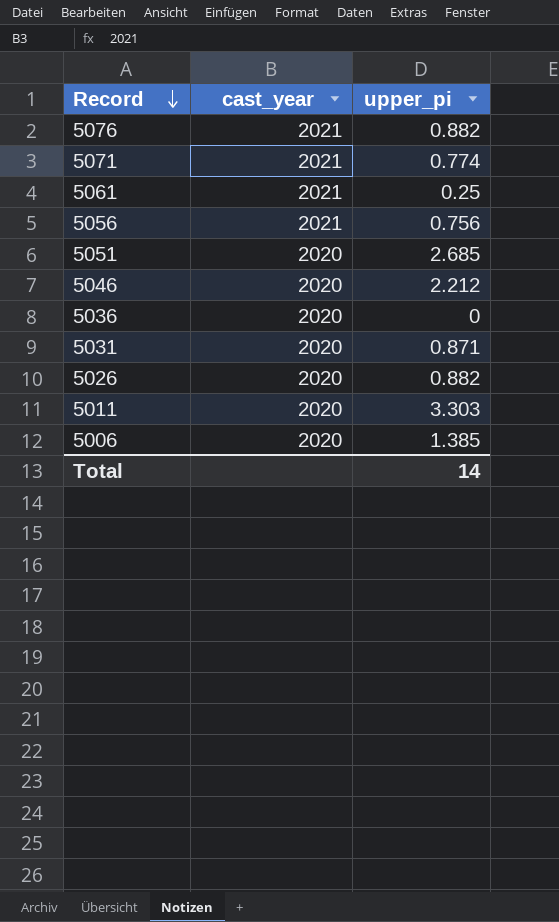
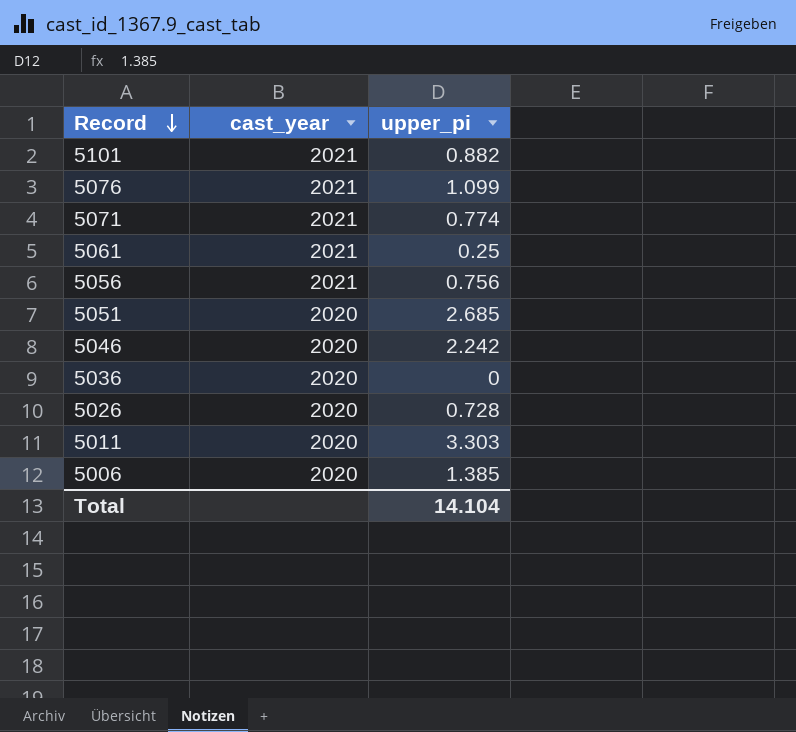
row 5031: 2020 | 0.871 -> none
row 5101: none -> 2021 | 0.882
5076 | upper_pi: 0.882 -> 1.099
5046 | upper_pi: 2.212 -> 2.242
5026 | upper_pi: 0.882 -> 0.728
Total | upper_pi: 14 -> 14.104

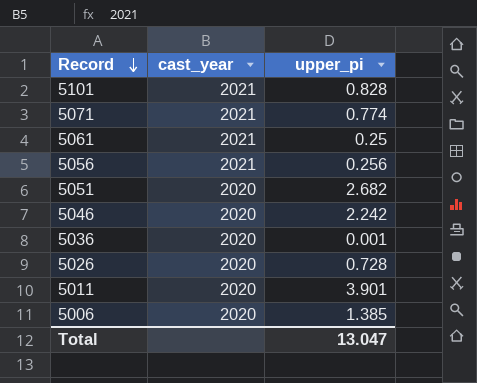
row 5076: 2021 | 1.099 -> none
5101 | upper_pi: 0.882 -> 0.828
5056 | upper_pi: 0.756 -> 0.256
5051 | upper_pi: 2.685 -> 2.682
5036 | upper_pi: 0 -> 0.001
5011 | upper_pi: 3.303 -> 3.901
Total | upper_pi: 14.104 -> 13.047

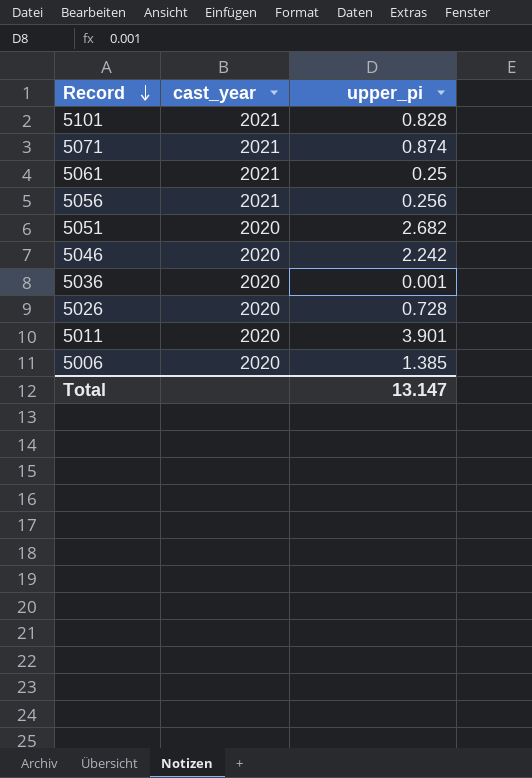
5071 | upper_pi: 0.774 -> 0.874
Total | upper_pi: 13.047 -> 13.147

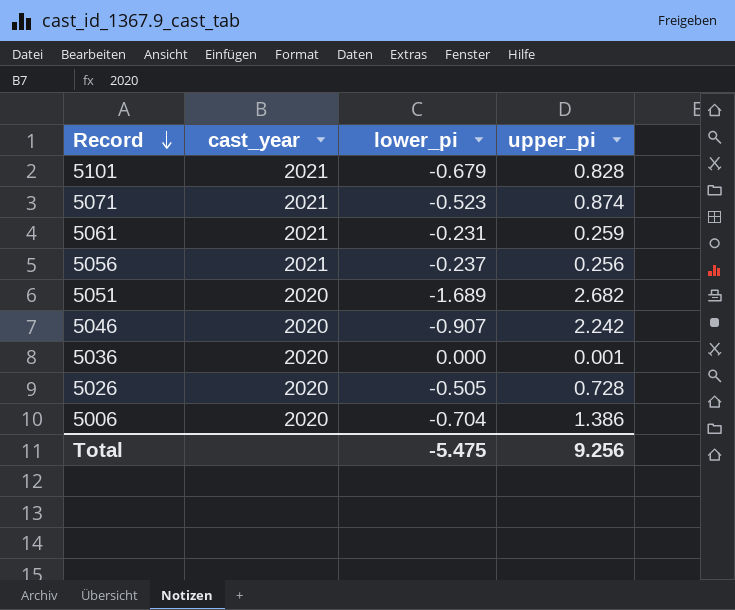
column lower_pi | position: none -> 3
row 5011: 2020 | 3.901 -> none
5061 | upper_pi: 0.25 -> 0.259
5006 | upper_pi: 1.385 -> 1.386
Total | upper_pi: 13.147 -> 9.256

